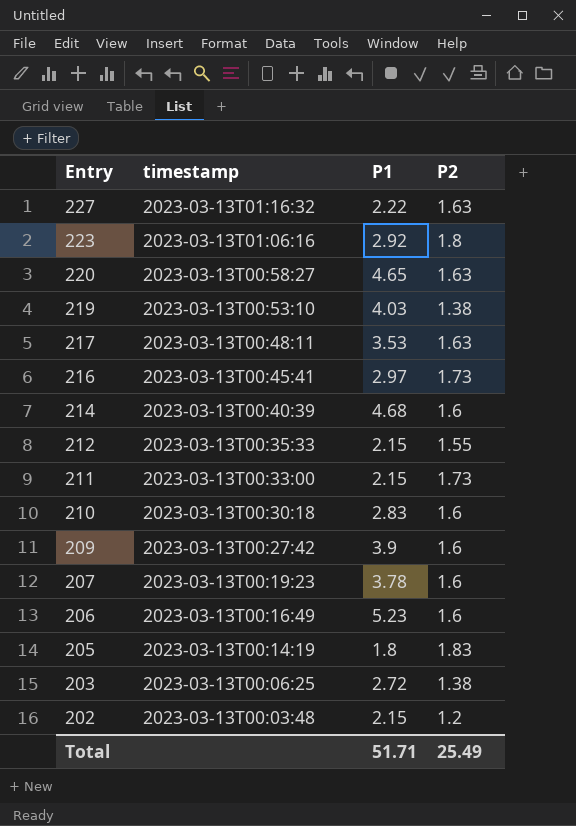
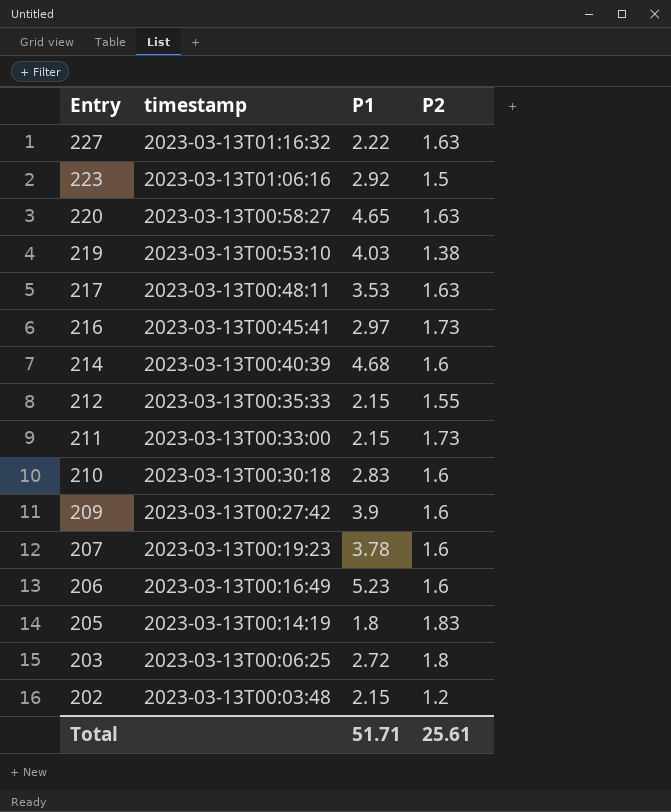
223 | P2: 1.8 -> 1.5
203 | P2: 1.38 -> 1.8
Total | P2: 25.49 -> 25.61

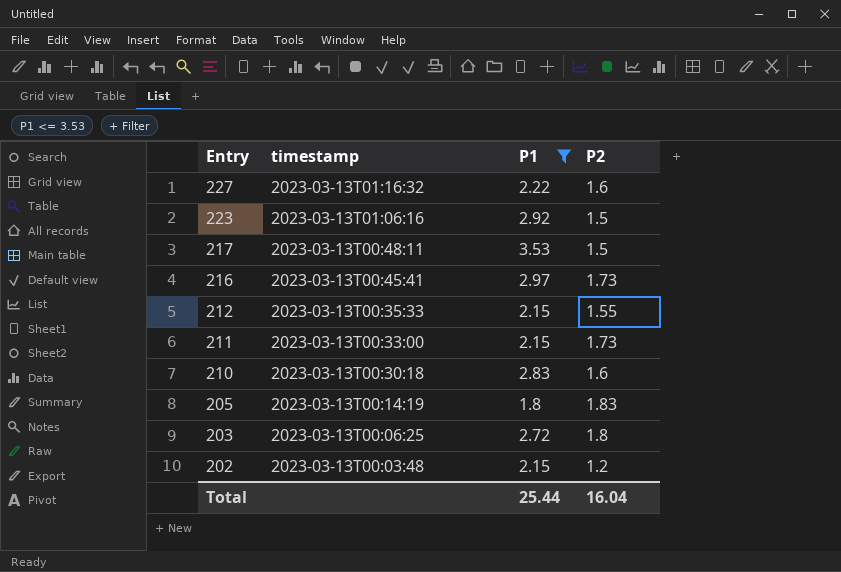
filter: none -> P1 <= 3.53
227 | P2: 1.63 -> 1.6
217 | P2: 1.63 -> 1.5
Total | P1: 51.71 -> 25.44
Total | P2: 25.61 -> 16.04

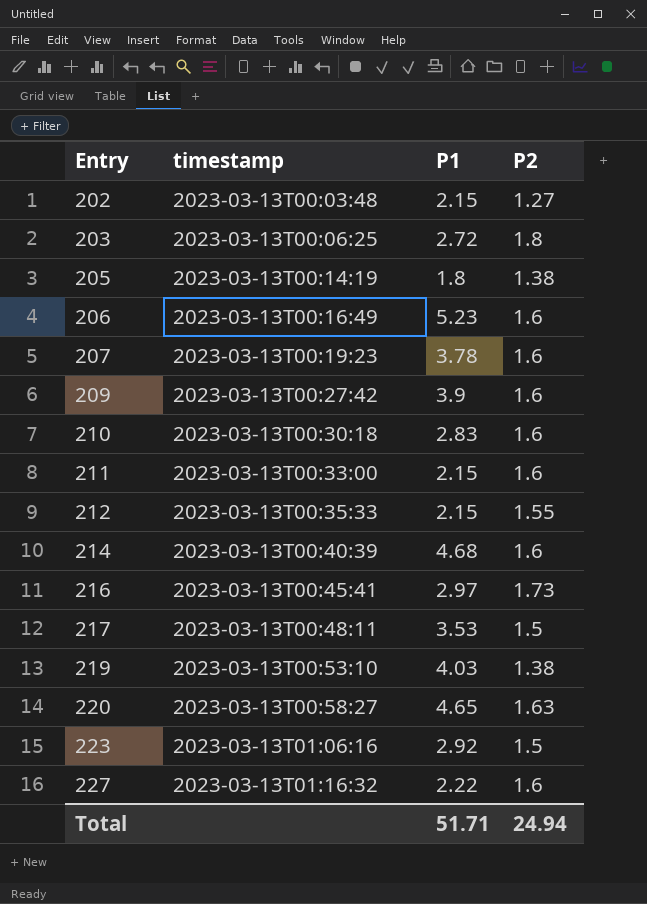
filter: P1 <= 3.53 -> none
row order: Entry descending -> Entry ascending
202 | P2: 1.2 -> 1.27
205 | P2: 1.83 -> 1.38
211 | P2: 1.73 -> 1.6
Total | P1: 25.44 -> 51.71
Total | P2: 16.04 -> 24.94

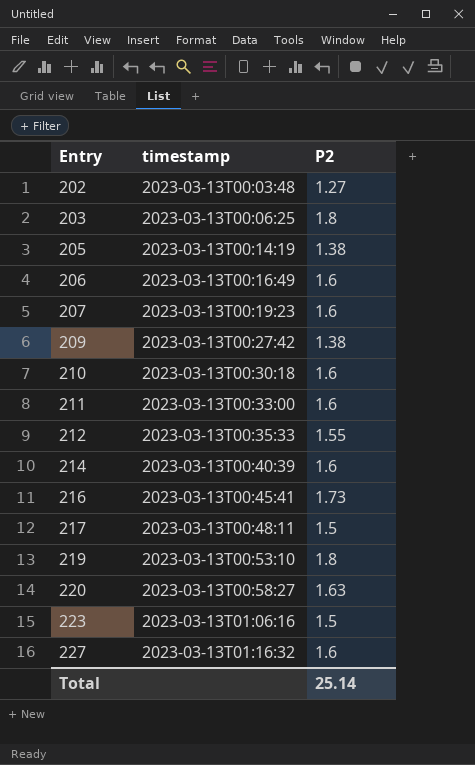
column P1 | position: 3 -> none
209 | P2: 1.6 -> 1.38
219 | P2: 1.38 -> 1.8
Total | P2: 24.94 -> 25.14

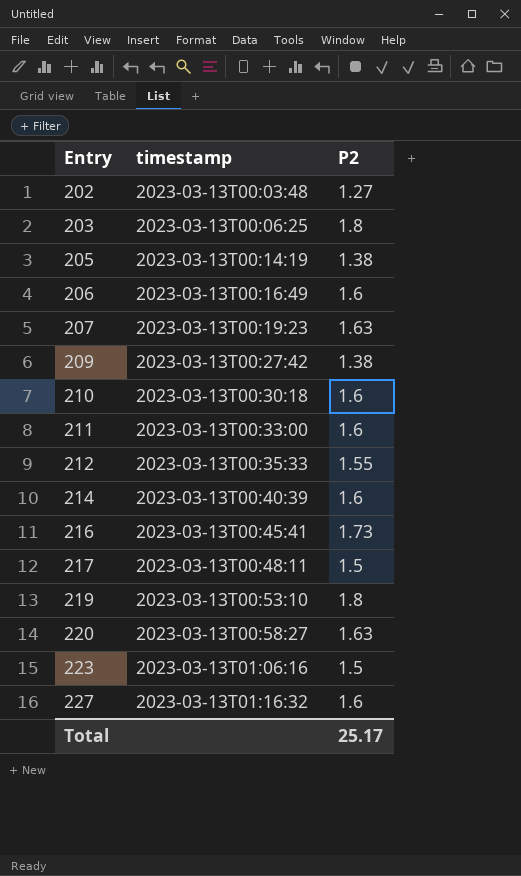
207 | P2: 1.6 -> 1.63
Total | P2: 25.14 -> 25.17

